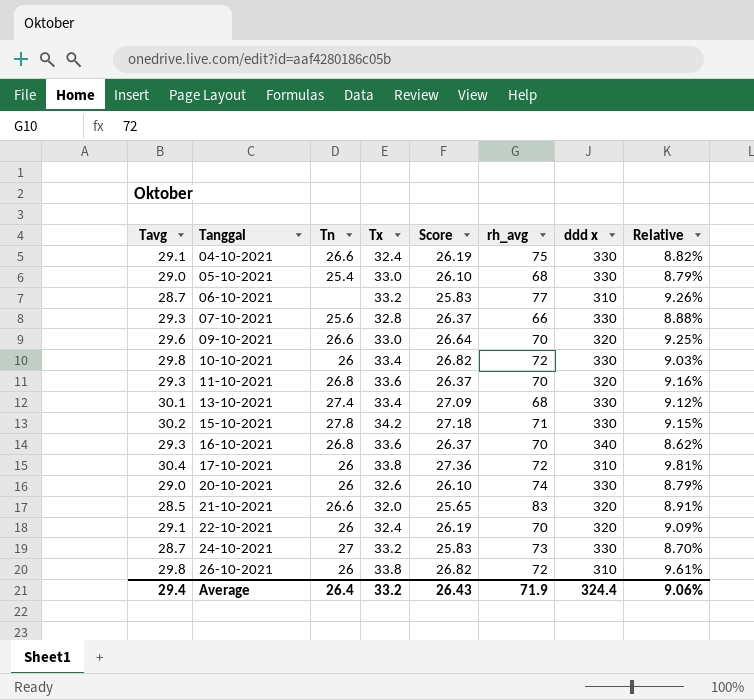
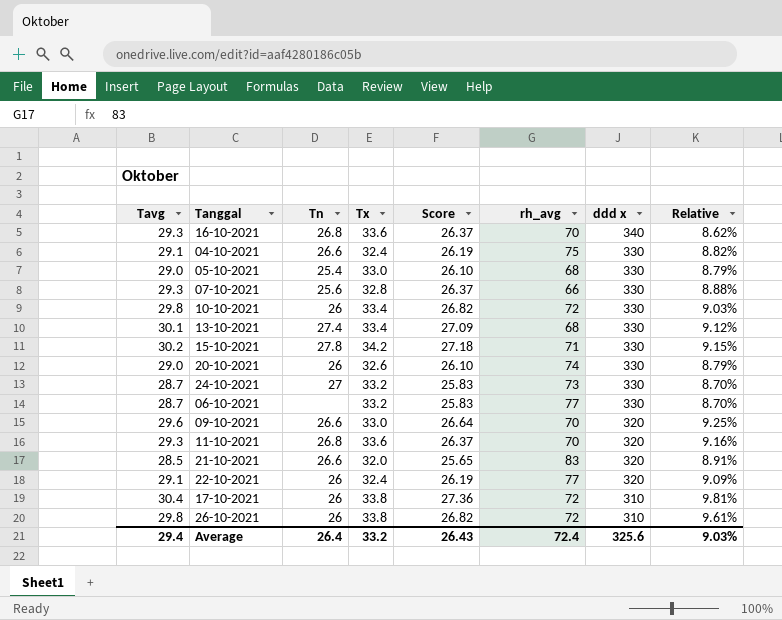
row order: Tanggal ascending -> ddd x descending
06-10-2021 | ddd x: 310 -> 330
06-10-2021 | Relative: 9.26% -> 8.70%
22-10-2021 | rh_avg: 70 -> 77
Average | rh_avg: 71.9 -> 72.4
Average | ddd x: 324.4 -> 325.6
Average | Relative: 9.06% -> 9.03%

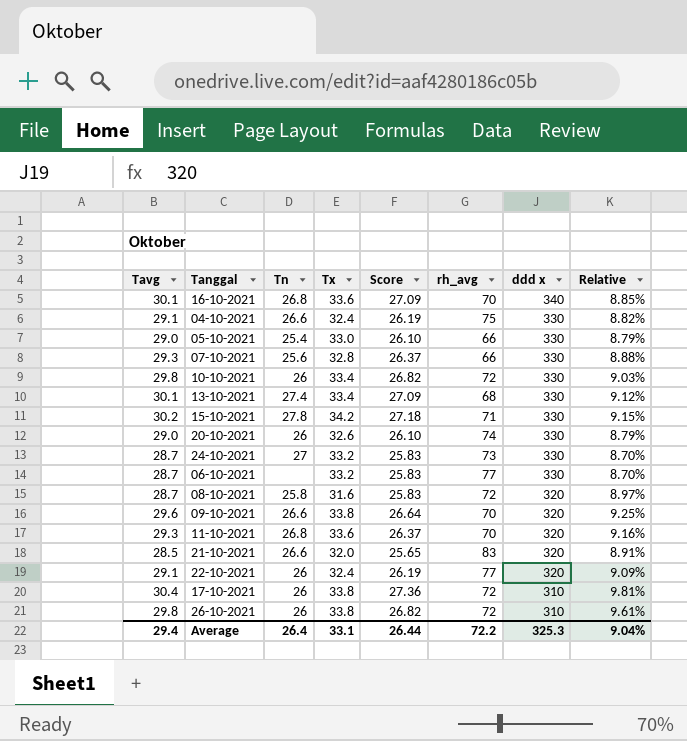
16-10-2021 | Tavg: 29.3 -> 30.1
16-10-2021 | Score: 26.37 -> 27.09
16-10-2021 | Relative: 8.62% -> 8.85%
05-10-2021 | rh_avg: 68 -> 66
row 08-10-2021: none -> 28.7 | 25.8 | 31.6 | 25.83 | 72 | 320 | 8.97%
09-10-2021 | Tx: 33.0 -> 33.8
Average | Tx: 33.2 -> 33.1
Average | Score: 26.43 -> 26.44
Average | rh_avg: 72.4 -> 72.2
Average | ddd x: 325.6 -> 325.3
Average | Relative: 9.03% -> 9.04%

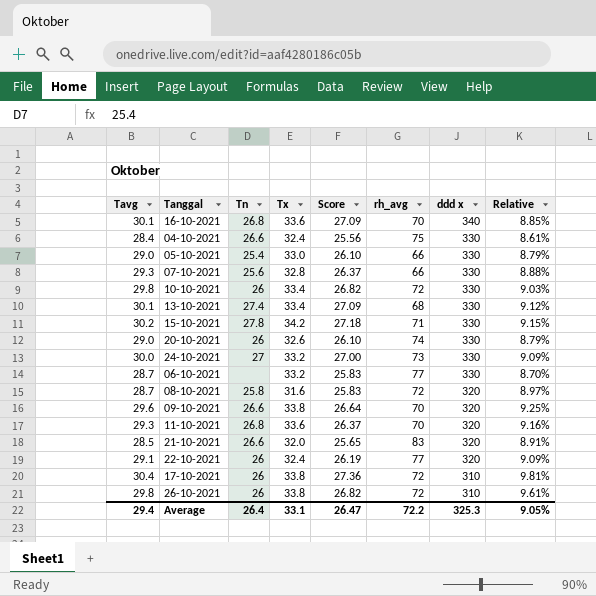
04-10-2021 | Tavg: 29.1 -> 28.4
04-10-2021 | Score: 26.19 -> 25.56
04-10-2021 | Relative: 8.82% -> 8.61%
24-10-2021 | Tavg: 28.7 -> 30.0
24-10-2021 | Score: 25.83 -> 27.00
24-10-2021 | Relative: 8.70% -> 9.09%
Average | Score: 26.44 -> 26.47
Average | Relative: 9.04% -> 9.05%

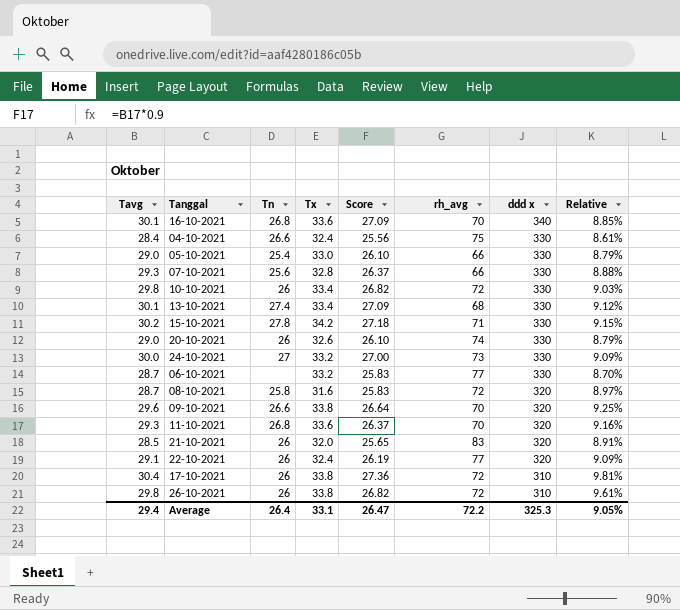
21-10-2021 | Tn: 26.6 -> 26

